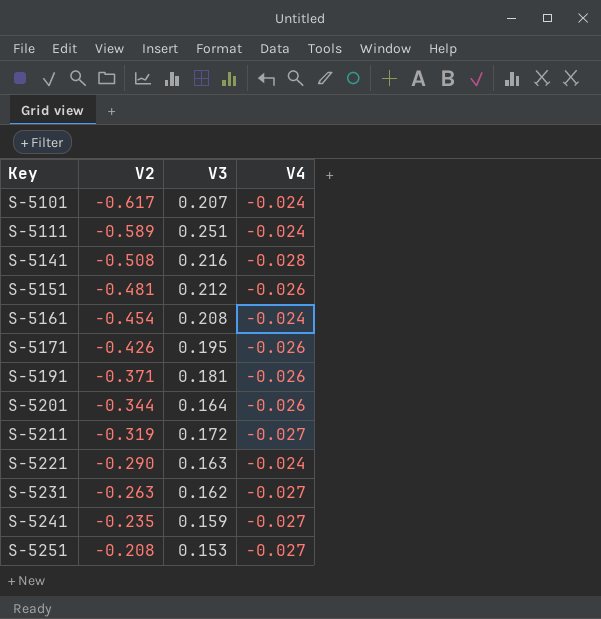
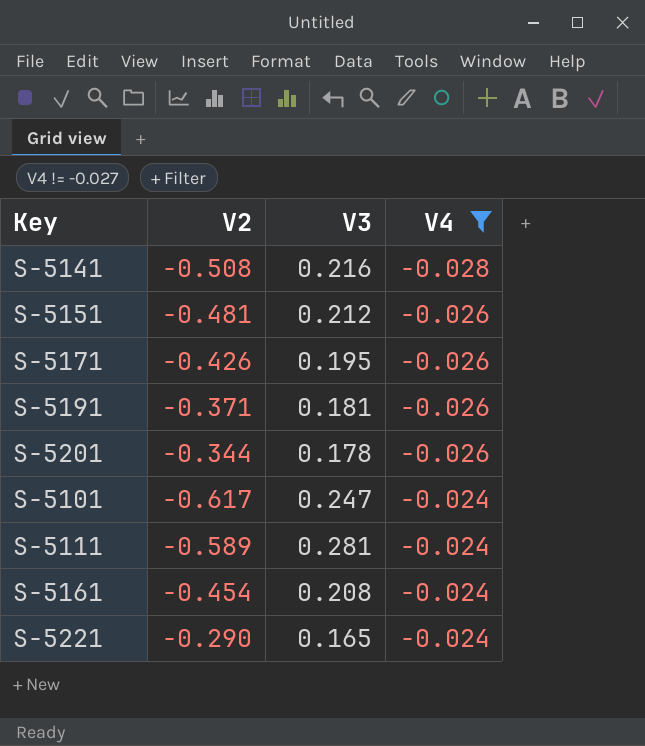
filter: none -> V4 != -0.027
row order: Key ascending -> V4 ascending
S-5201 | V3: 0.164 -> 0.178
S-5101 | V3: 0.207 -> 0.247
S-5111 | V3: 0.251 -> 0.281
S-5221 | V3: 0.163 -> 0.165

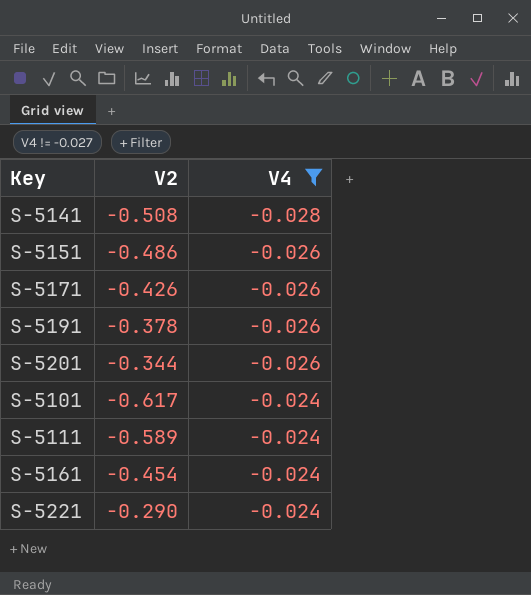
column V3 | position: 3 -> none
S-5151 | V2: -0.481 -> -0.486
S-5191 | V2: -0.371 -> -0.378

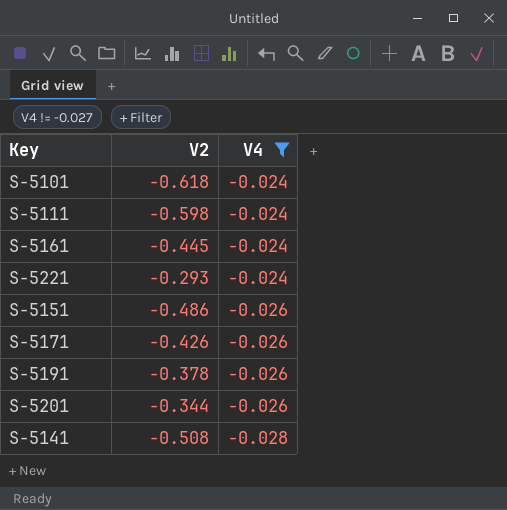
row order: V4 ascending -> V4 descending
S-5101 | V2: -0.617 -> -0.618
S-5111 | V2: -0.589 -> -0.598
S-5161 | V2: -0.454 -> -0.445
S-5221 | V2: -0.290 -> -0.293

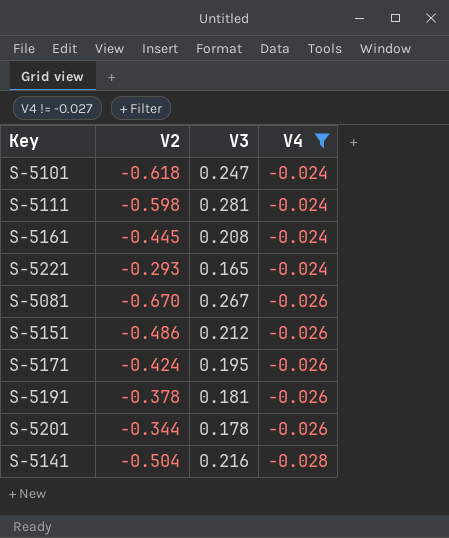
column V3 | position: none -> 3
row S-5081: none -> -0.670 | 0.267 | -0.026
S-5171 | V2: -0.426 -> -0.424
S-5141 | V2: -0.508 -> -0.504

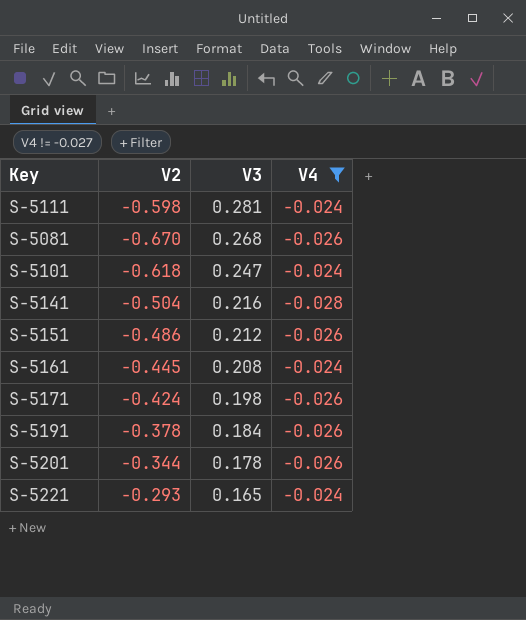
row order: V4 descending -> V3 descending
S-5081 | V3: 0.267 -> 0.268
S-5171 | V3: 0.195 -> 0.198
S-5191 | V3: 0.181 -> 0.184

